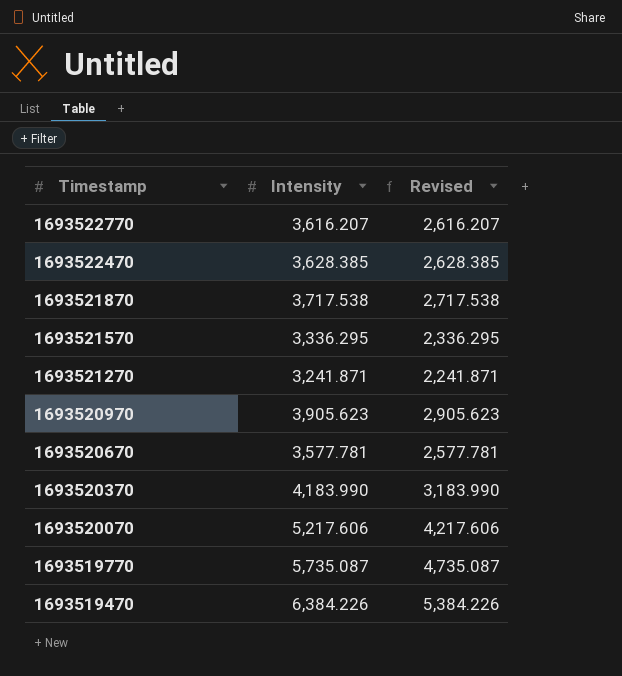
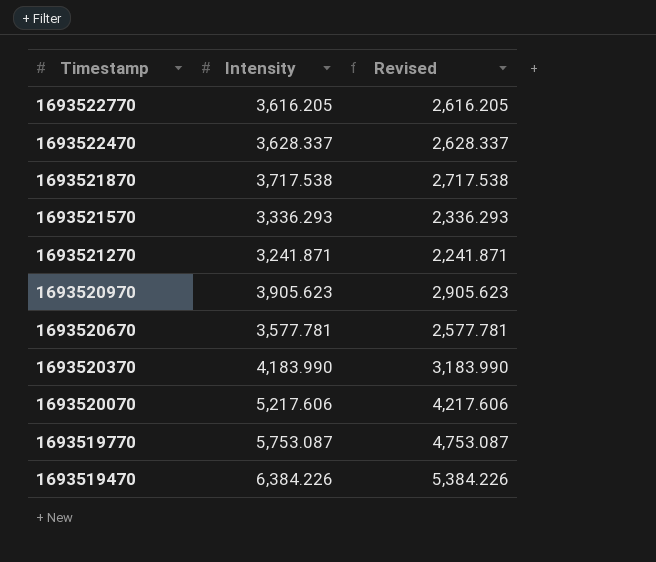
1693522770 | Intensity: 3,616.207 -> 3,616.205
1693522770 | Revised: 2,616.207 -> 2,616.205
1693522470 | Intensity: 3,628.385 -> 3,628.337
1693522470 | Revised: 2,628.385 -> 2,628.337
1693521570 | Intensity: 3,336.295 -> 3,336.293
1693521570 | Revised: 2,336.295 -> 2,336.293
1693519770 | Intensity: 5,735.087 -> 5,753.087
1693519770 | Revised: 4,735.087 -> 4,753.087

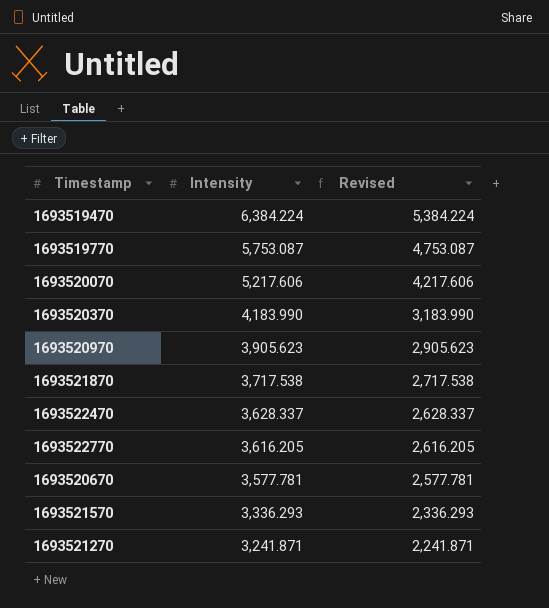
row order: Timestamp descending -> Intensity descending
1693519470 | Intensity: 6,384.226 -> 6,384.224
1693519470 | Revised: 5,384.226 -> 5,384.224

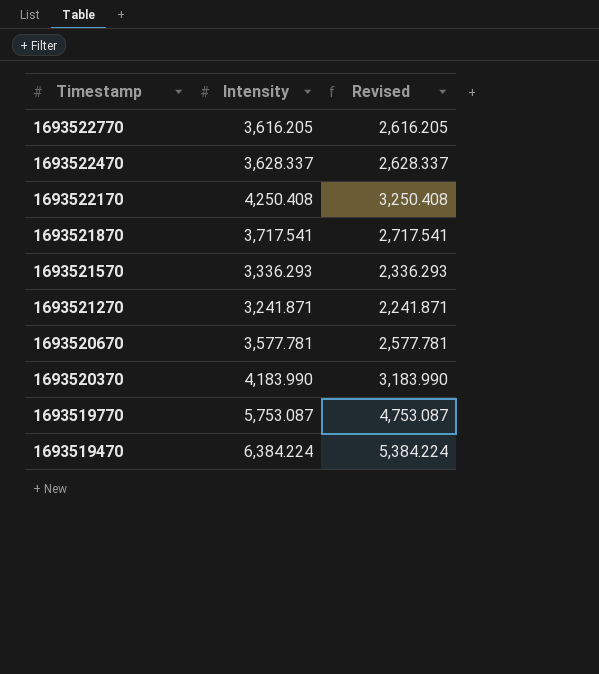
row order: Intensity descending -> Timestamp descending
row 1693520070: 5,217.606 | 4,217.606 -> none
row 1693520970: 3,905.623 | 2,905.623 -> none
row 1693522170: none -> 4,250.408 | 3,250.408
1693521870 | Intensity: 3,717.538 -> 3,717.541
1693521870 | Revised: 2,717.538 -> 2,717.541

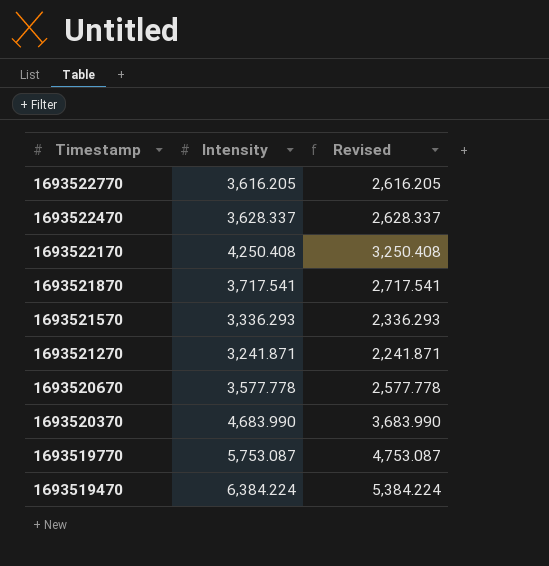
1693520670 | Intensity: 3,577.781 -> 3,577.778
1693520670 | Revised: 2,577.781 -> 2,577.778
1693520370 | Intensity: 4,183.990 -> 4,683.990
1693520370 | Revised: 3,183.990 -> 3,683.990

